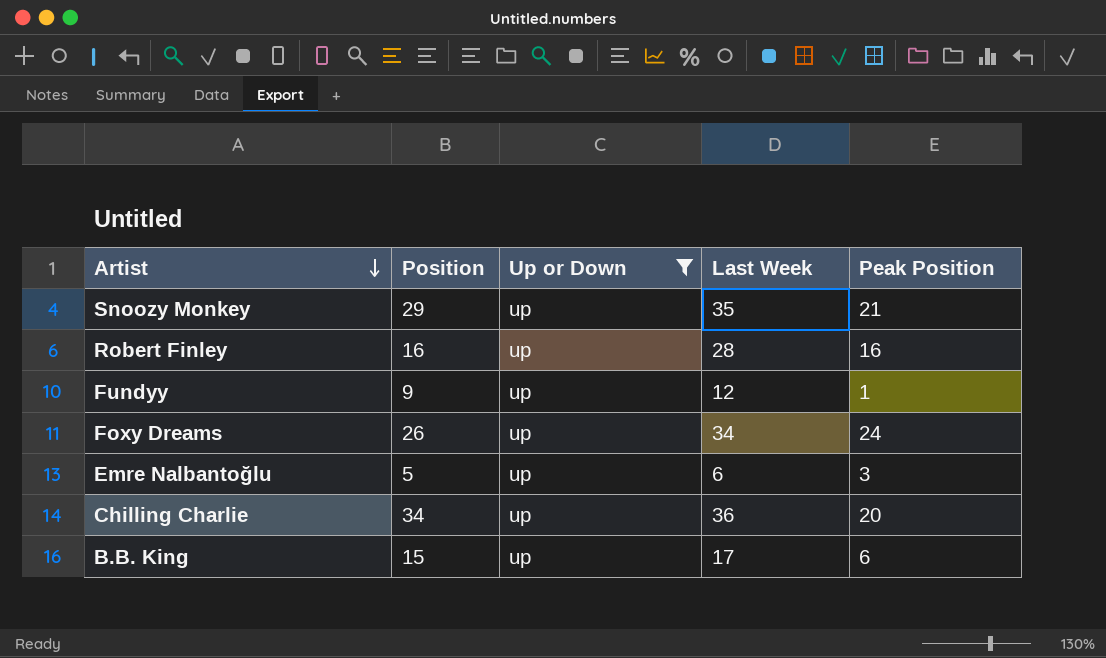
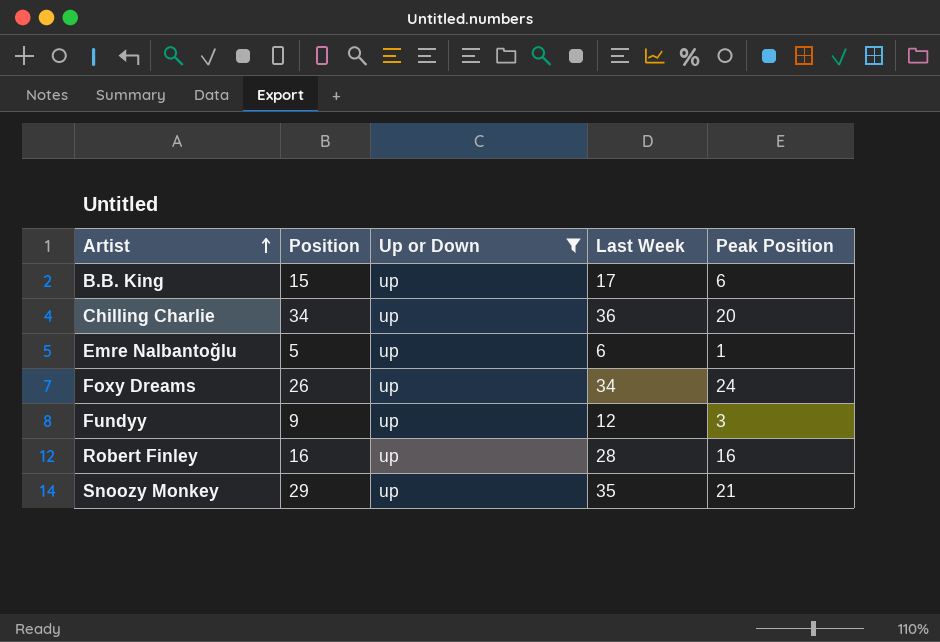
row order: Artist descending -> Artist ascending
Emre Nalbantoğlu | Peak Position: 3 -> 1
Fundyy | Peak Position: 1 -> 3

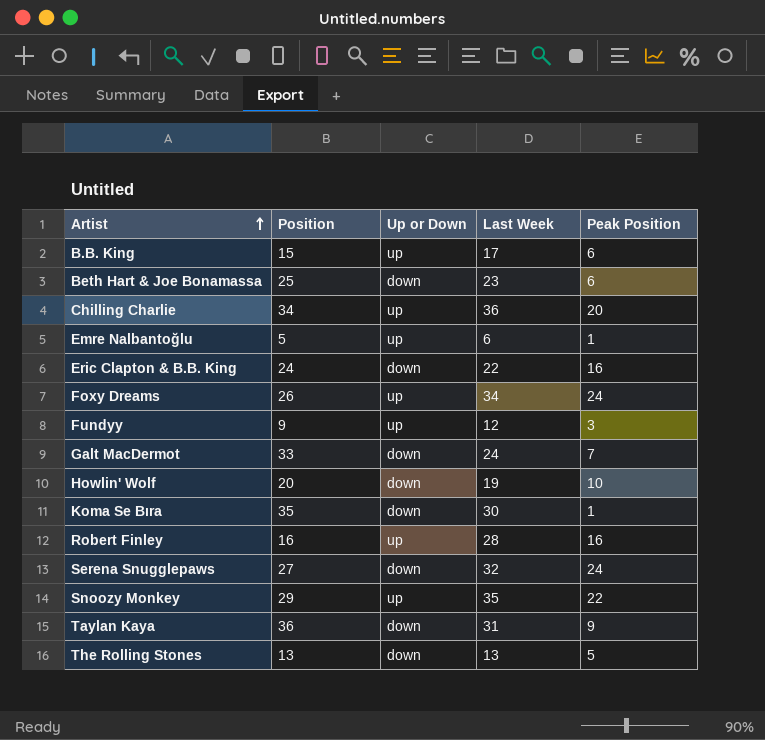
filter: Up or Down = up -> none
Snoozy Monkey | Peak Position: 21 -> 22

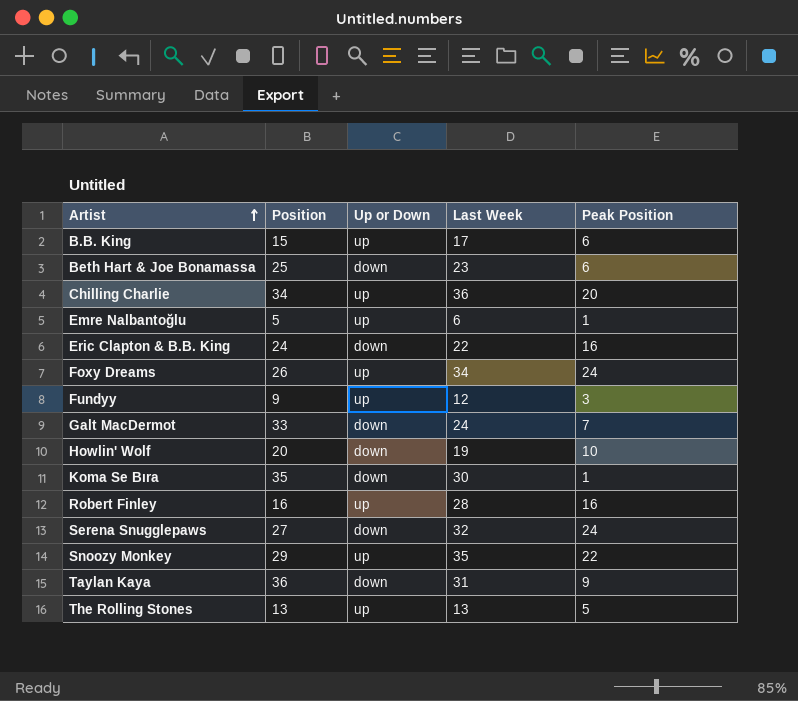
The Rolling Stones | Up or Down: down -> up

